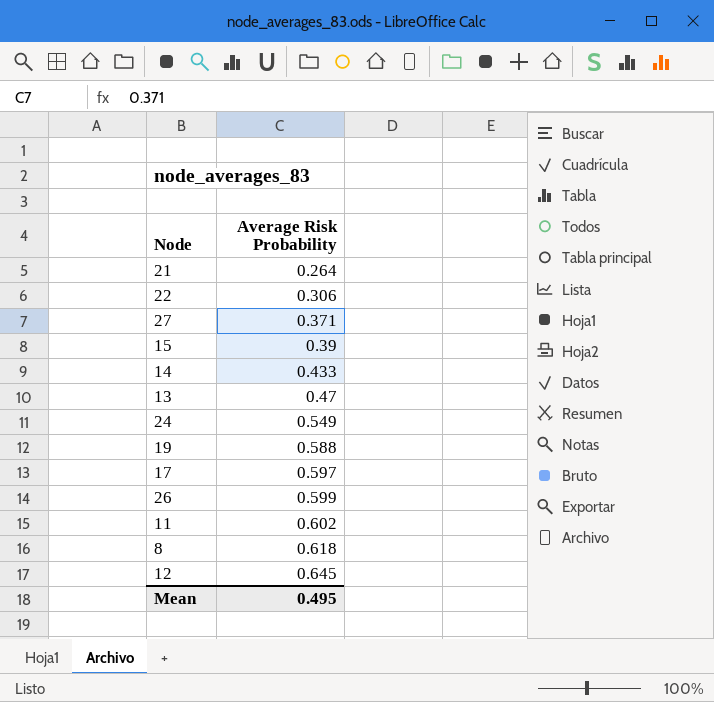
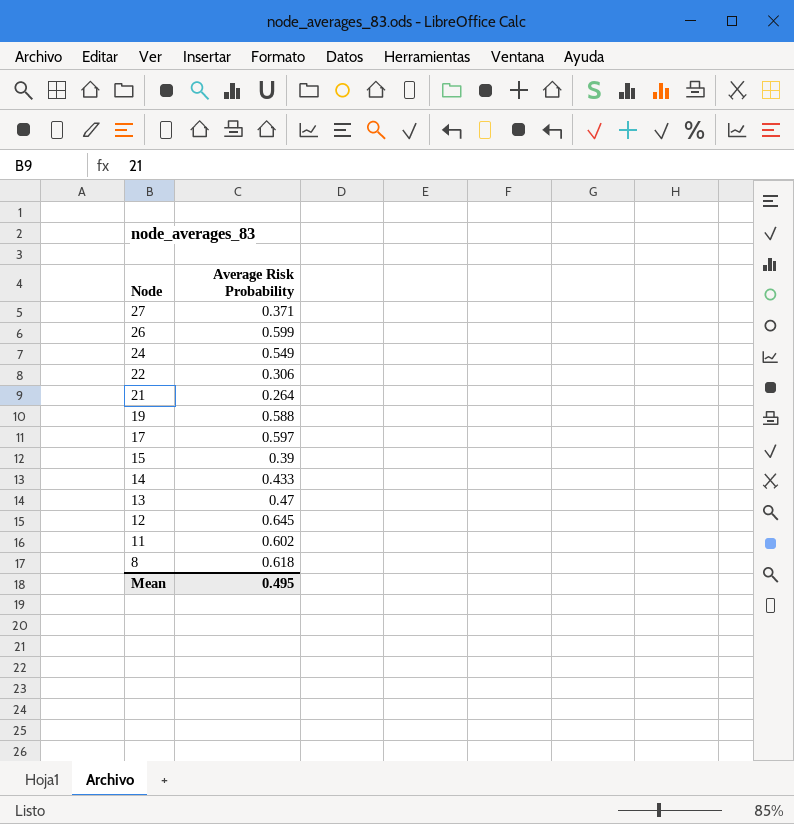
row order: Average Risk Probability ascending -> Node descending

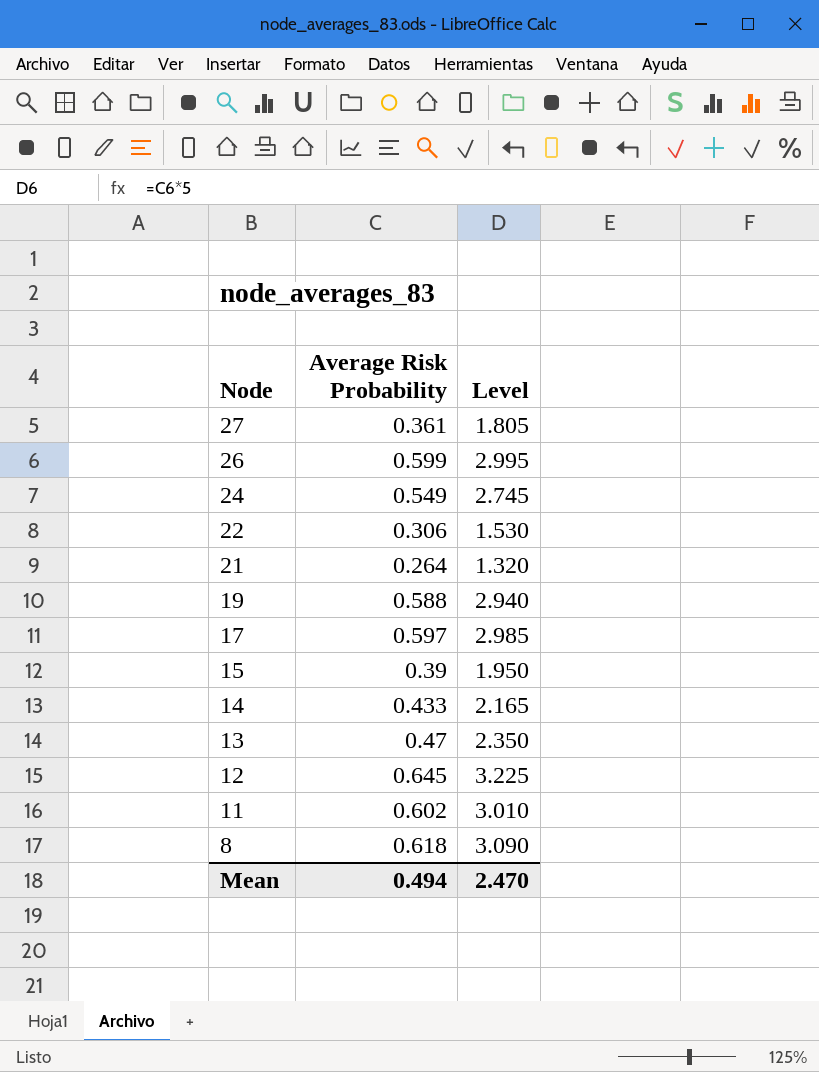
column Level | formula: none -> [Average Risk Probability] * 5
27 | Average Risk Probability: 0.371 -> 0.361
Mean | Average Risk Probability: 0.495 -> 0.494

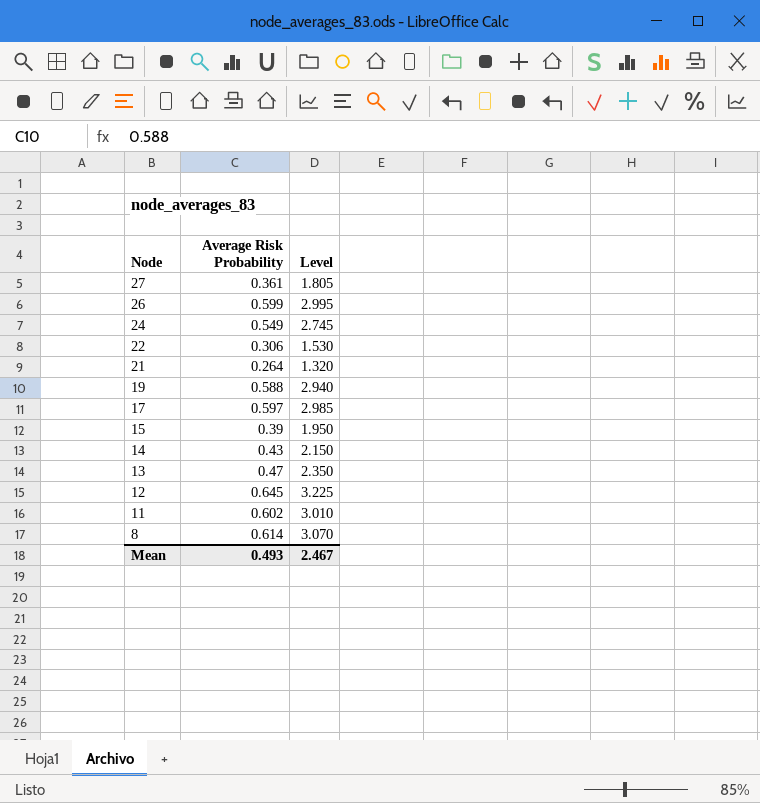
14 | Average Risk Probability: 0.433 -> 0.43
14 | Level: 2.165 -> 2.150
8 | Average Risk Probability: 0.618 -> 0.614
8 | Level: 3.090 -> 3.070
Mean | Average Risk Probability: 0.494 -> 0.493
Mean | Level: 2.470 -> 2.467

